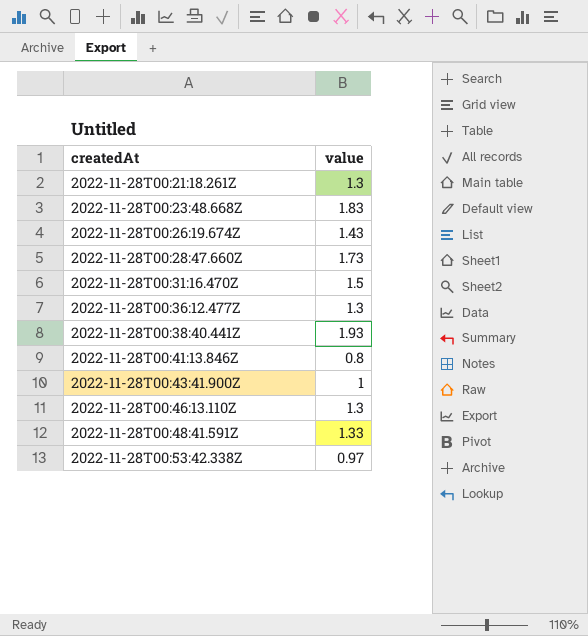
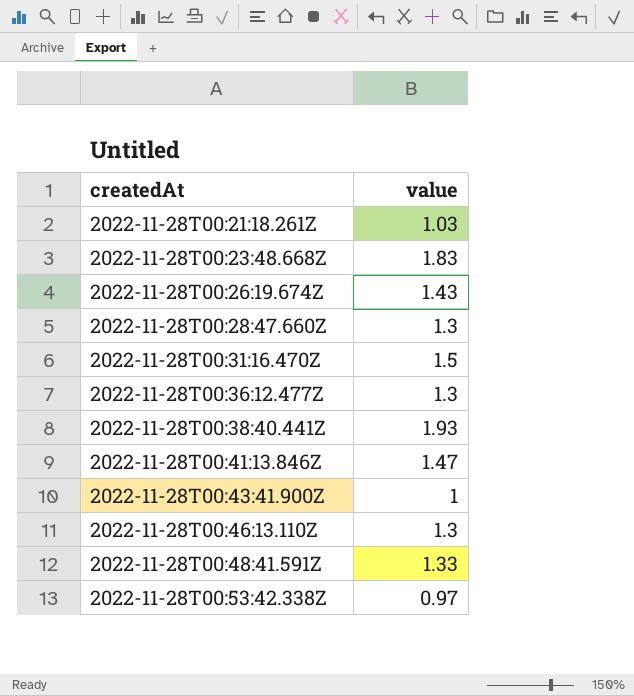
2022-11-28T00:21:18.261Z | value: 1.3 -> 1.03
2022-11-28T00:28:47.660Z | value: 1.73 -> 1.3
2022-11-28T00:41:13.846Z | value: 0.8 -> 1.47

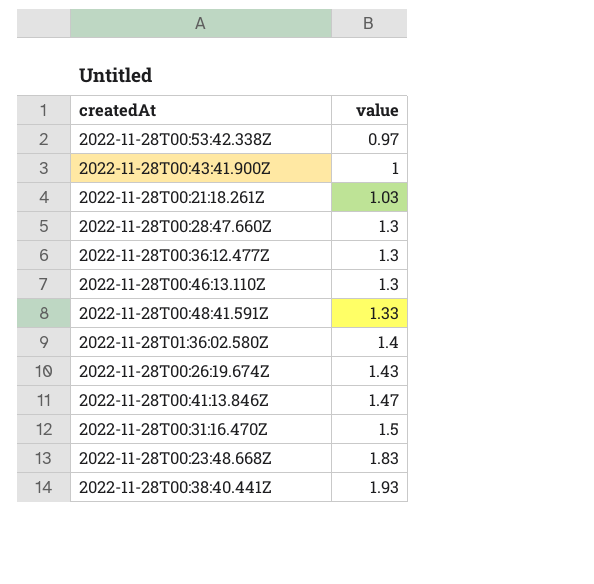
row order: createdAt ascending -> value ascending
row 2022-11-28T01:36:02.580Z: none -> 1.4

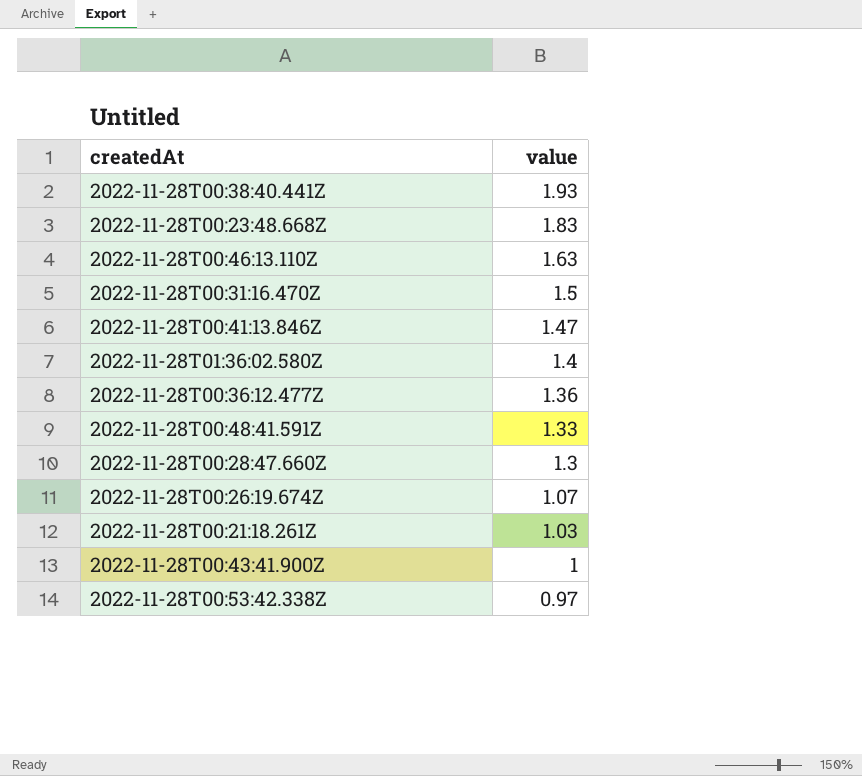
row order: value ascending -> value descending
2022-11-28T00:46:13.110Z | value: 1.3 -> 1.63
2022-11-28T00:36:12.477Z | value: 1.3 -> 1.36
2022-11-28T00:26:19.674Z | value: 1.43 -> 1.07

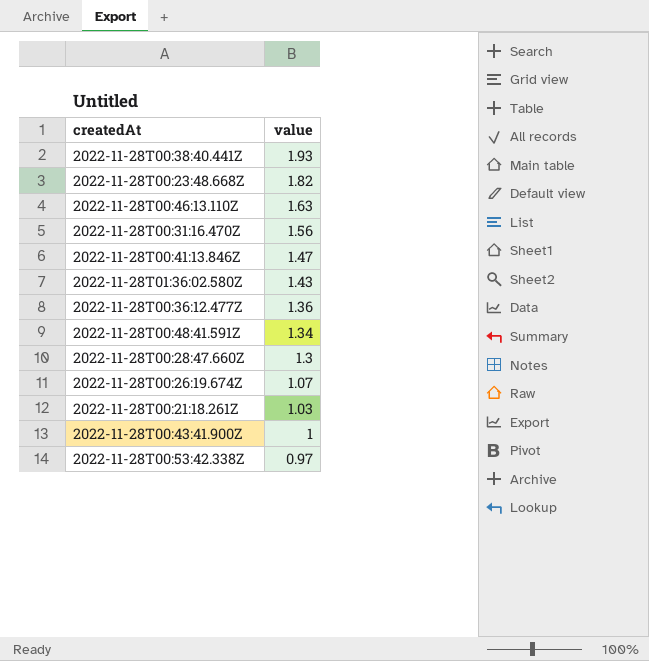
2022-11-28T00:23:48.668Z | value: 1.83 -> 1.82
2022-11-28T00:31:16.470Z | value: 1.5 -> 1.56
2022-11-28T01:36:02.580Z | value: 1.4 -> 1.43
2022-11-28T00:48:41.591Z | value: 1.33 -> 1.34

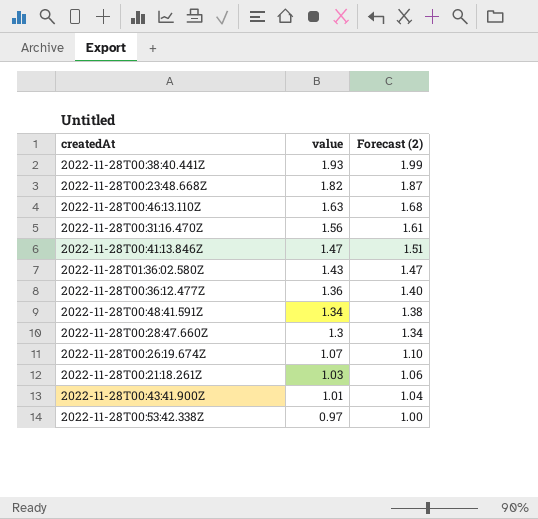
column Forecast (2) | formula: none -> [value] * 1.03
2022-11-28T00:43:41.900Z | value: 1 -> 1.01

